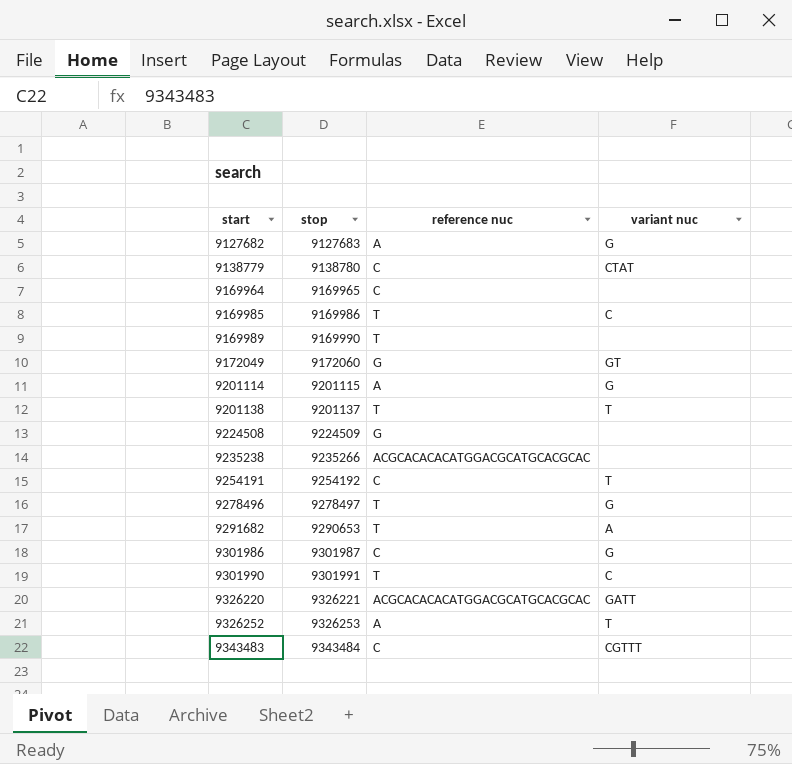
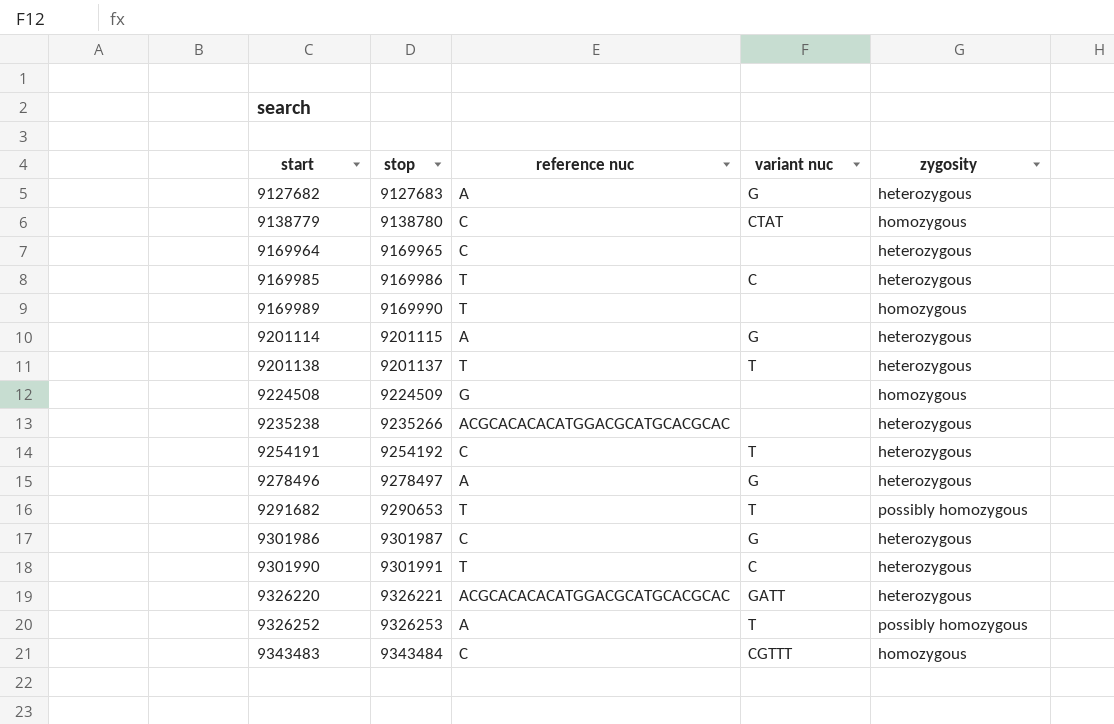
column zygosity | position: none -> 5
row 9172049: 9172060 | G | GT -> none
9278496 | reference nuc: T -> A
9291682 | variant nuc: A -> T

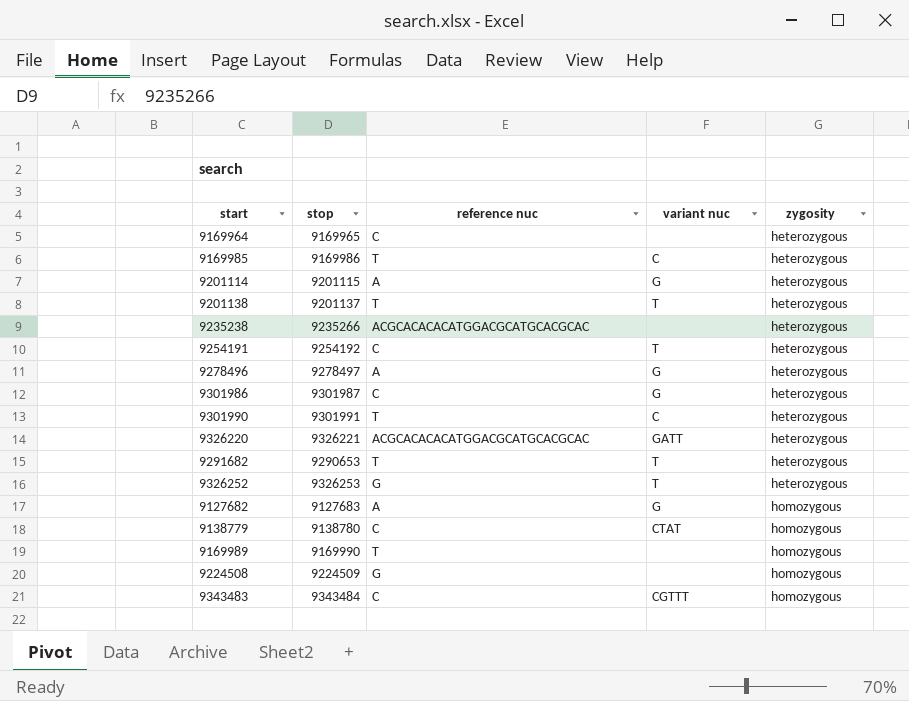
row order: start ascending -> zygosity ascending
9291682 | zygosity: possibly homozygous -> heterozygous
9326252 | reference nuc: A -> G
9326252 | zygosity: possibly homozygous -> heterozygous
9127682 | zygosity: heterozygous -> homozygous

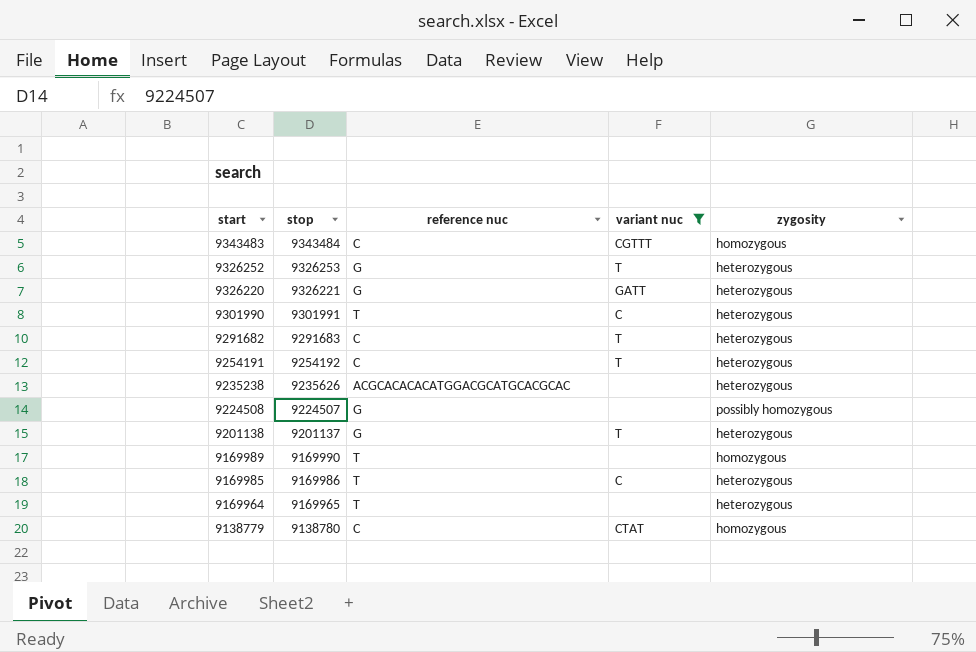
filter: none -> variant nuc != G
row order: zygosity ascending -> start descending
9326220 | reference nuc: ACGCACACACATGGACGCATGCACGCAC -> G
9291682 | stop: 9290653 -> 9291683
9291682 | reference nuc: T -> C
9235238 | stop: 9235266 -> 9235626
9224508 | stop: 9224509 -> 9224507
9224508 | zygosity: homozygous -> possibly homozygous
9201138 | reference nuc: T -> G
9169964 | reference nuc: C -> T

